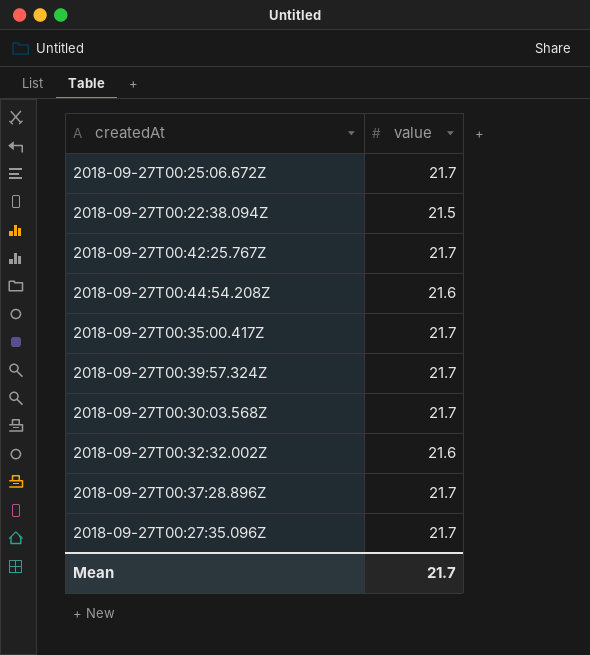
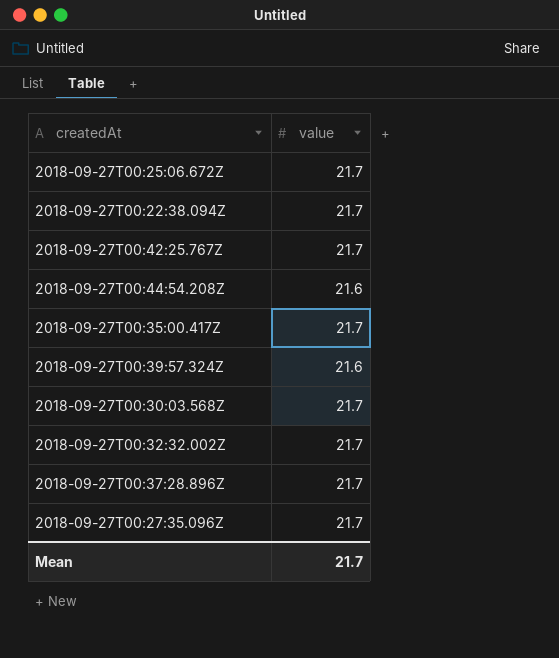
2018-09-27T00:22:38.094Z | value: 21.5 -> 21.7
2018-09-27T00:39:57.324Z | value: 21.7 -> 21.6
2018-09-27T00:32:32.002Z | value: 21.6 -> 21.7

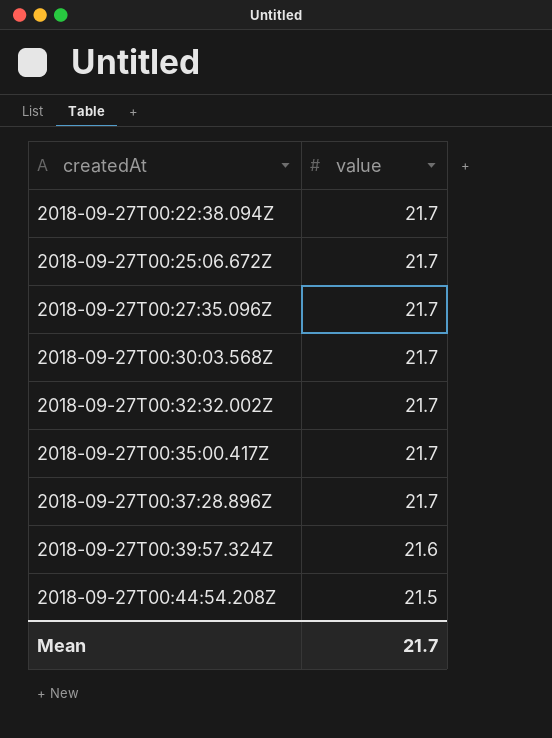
row order: none -> createdAt ascending
row 2018-09-27T00:42:25.767Z: 21.7 -> none
2018-09-27T00:44:54.208Z | value: 21.6 -> 21.5

